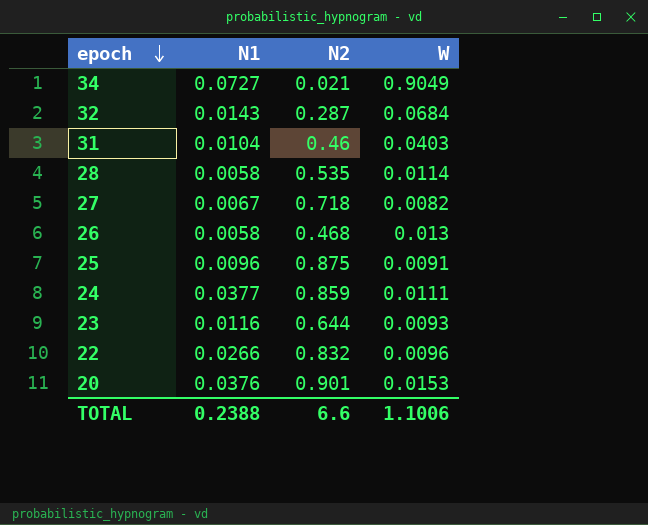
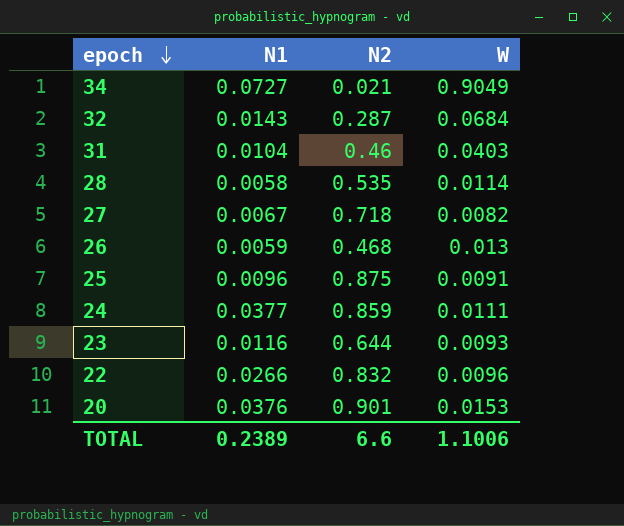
26 | N1: 0.0058 -> 0.0059
TOTAL | N1: 0.2388 -> 0.2389

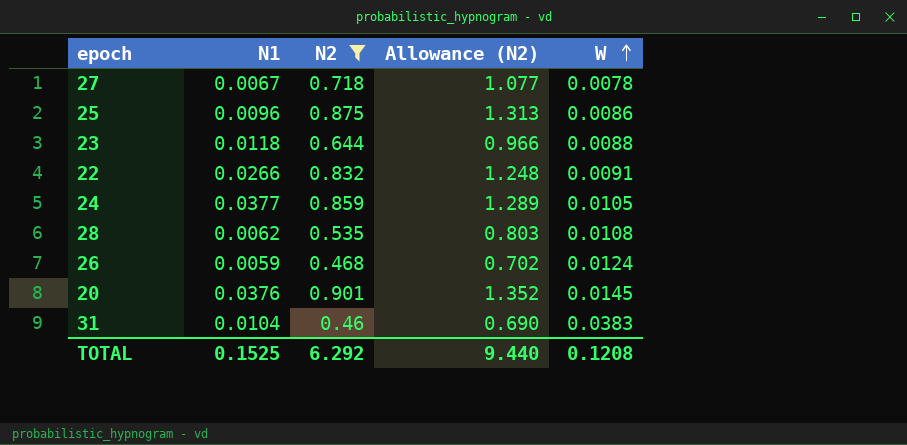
filter: none -> N2 >= 0.46
row order: epoch descending -> W ascending
column Allowance (N2) | formula: none -> [N2] * 1.5
27 | W: 0.0082 -> 0.0078
25 | W: 0.0091 -> 0.0086
23 | N1: 0.0116 -> 0.0118
23 | W: 0.0093 -> 0.0088
22 | W: 0.0096 -> 0.0091
24 | W: 0.0111 -> 0.0105
28 | N1: 0.0058 -> 0.0062
28 | W: 0.0114 -> 0.0108
26 | W: 0.013 -> 0.0124
20 | W: 0.0153 -> 0.0145
31 | W: 0.0403 -> 0.0383
TOTAL | N1: 0.2389 -> 0.1525
TOTAL | N2: 6.6 -> 6.292
TOTAL | W: 1.1006 -> 0.1208

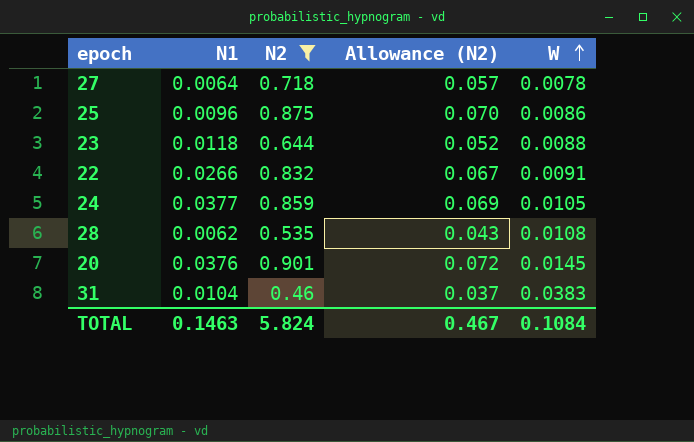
column Allowance (N2) | formula: [N2] * 1.5 -> [N2] * 0.08
row 26: 0.0059 | 0.468 | 0.702 | 0.0124 -> none
27 | N1: 0.0067 -> 0.0064
TOTAL | N1: 0.1525 -> 0.1463
TOTAL | N2: 6.292 -> 5.824
TOTAL | Allowance (N2): 9.440 -> 0.467
TOTAL | W: 0.1208 -> 0.1084

